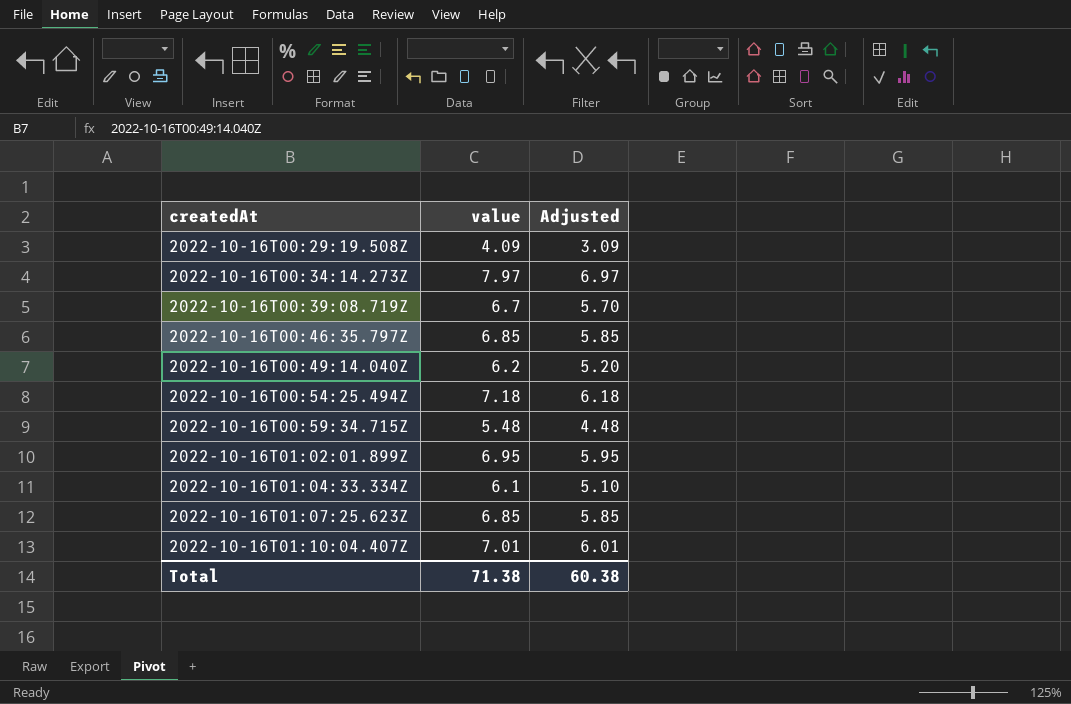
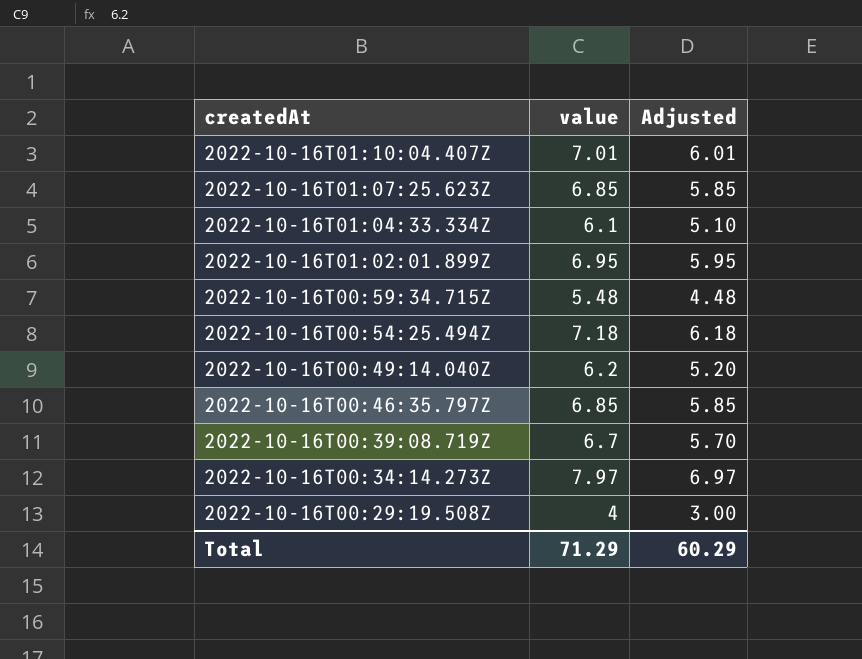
row order: createdAt ascending -> createdAt descending
2022-10-16T00:29:19.508Z | value: 4.09 -> 4
2022-10-16T00:29:19.508Z | Adjusted: 3.09 -> 3.00
Total | value: 71.38 -> 71.29
Total | Adjusted: 60.38 -> 60.29

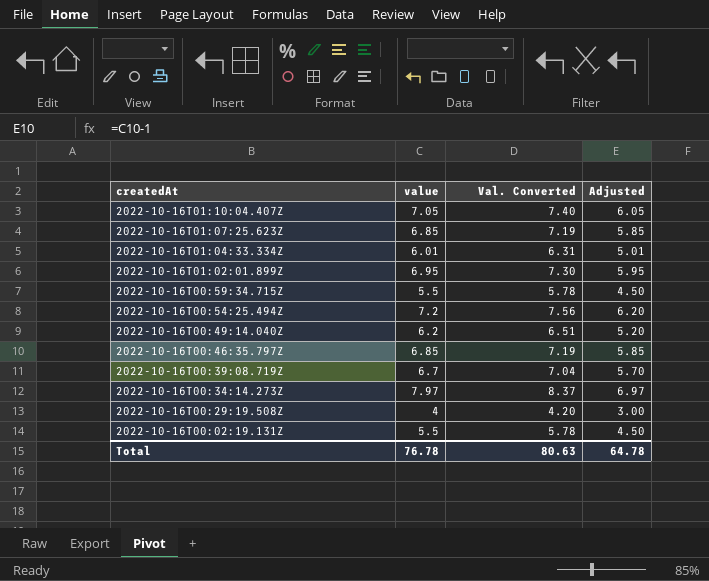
column Val. Converted | formula: none -> [value] * 1.05
2022-10-16T01:10:04.407Z | value: 7.01 -> 7.05
2022-10-16T01:10:04.407Z | Adjusted: 6.01 -> 6.05
2022-10-16T01:04:33.334Z | value: 6.1 -> 6.01
2022-10-16T01:04:33.334Z | Adjusted: 5.10 -> 5.01
2022-10-16T00:59:34.715Z | value: 5.48 -> 5.5
2022-10-16T00:59:34.715Z | Adjusted: 4.48 -> 4.50
2022-10-16T00:54:25.494Z | value: 7.18 -> 7.2
2022-10-16T00:54:25.494Z | Adjusted: 6.18 -> 6.20
row 2022-10-16T00:02:19.131Z: none -> 5.5 | 5.78 | 4.50
Total | value: 71.29 -> 76.78
Total | Adjusted: 60.29 -> 64.78

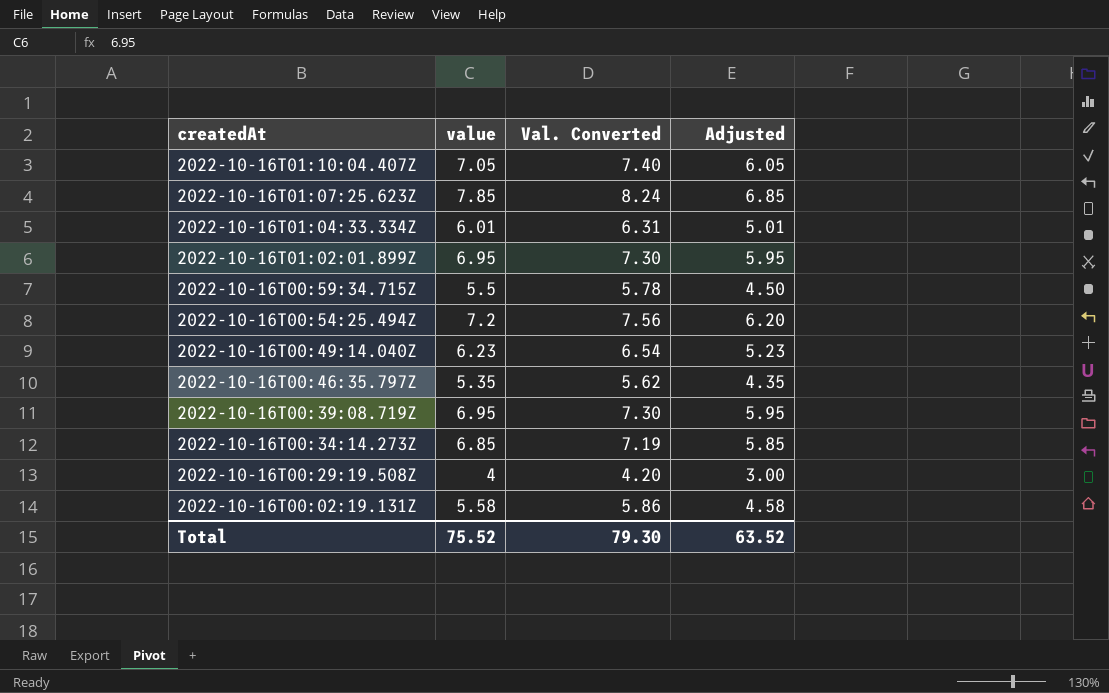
2022-10-16T01:07:25.623Z | value: 6.85 -> 7.85
2022-10-16T01:07:25.623Z | Val. Converted: 7.19 -> 8.24
2022-10-16T01:07:25.623Z | Adjusted: 5.85 -> 6.85
2022-10-16T00:49:14.040Z | value: 6.2 -> 6.23
2022-10-16T00:49:14.040Z | Val. Converted: 6.51 -> 6.54
2022-10-16T00:49:14.040Z | Adjusted: 5.20 -> 5.23
2022-10-16T00:46:35.797Z | value: 6.85 -> 5.35
2022-10-16T00:46:35.797Z | Val. Converted: 7.19 -> 5.62
2022-10-16T00:46:35.797Z | Adjusted: 5.85 -> 4.35
2022-10-16T00:39:08.719Z | value: 6.7 -> 6.95
2022-10-16T00:39:08.719Z | Val. Converted: 7.04 -> 7.30
2022-10-16T00:39:08.719Z | Adjusted: 5.70 -> 5.95
2022-10-16T00:34:14.273Z | value: 7.97 -> 6.85
2022-10-16T00:34:14.273Z | Val. Converted: 8.37 -> 7.19
2022-10-16T00:34:14.273Z | Adjusted: 6.97 -> 5.85
2022-10-16T00:02:19.131Z | value: 5.5 -> 5.58
2022-10-16T00:02:19.131Z | Val. Converted: 5.78 -> 5.86
2022-10-16T00:02:19.131Z | Adjusted: 4.50 -> 4.58
Total | value: 76.78 -> 75.52
Total | Val. Converted: 80.63 -> 79.30
Total | Adjusted: 64.78 -> 63.52

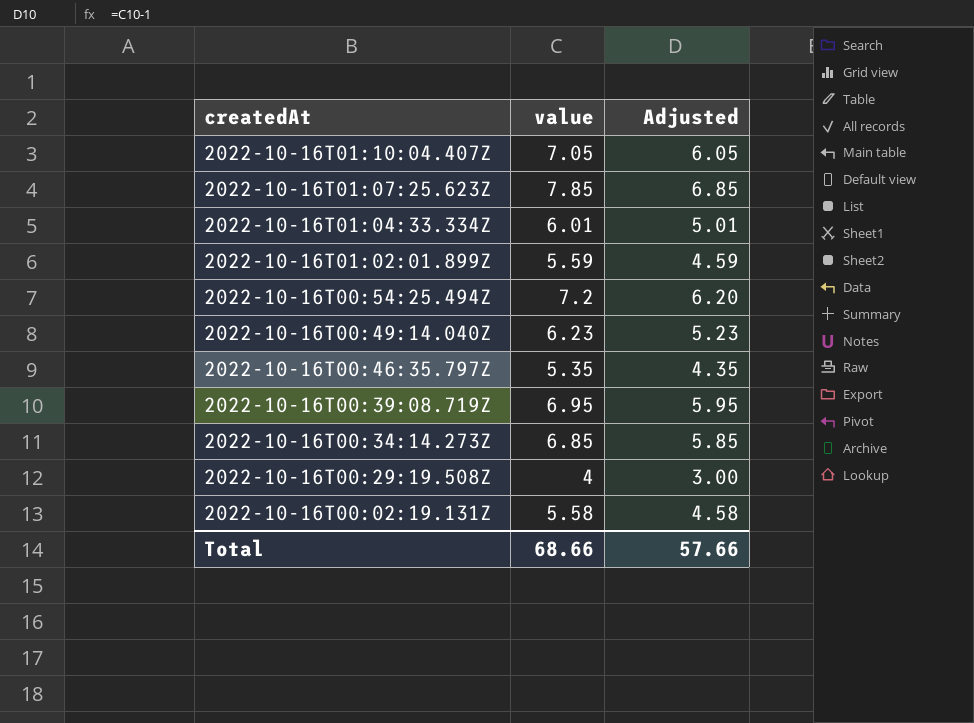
column Val. Converted | formula: [value] * 1.05 -> none
row 2022-10-16T00:59:34.715Z: 5.5 | 5.78 | 4.50 -> none
2022-10-16T01:02:01.899Z | value: 6.95 -> 5.59
2022-10-16T01:02:01.899Z | Adjusted: 5.95 -> 4.59
Total | value: 75.52 -> 68.66
Total | Adjusted: 63.52 -> 57.66

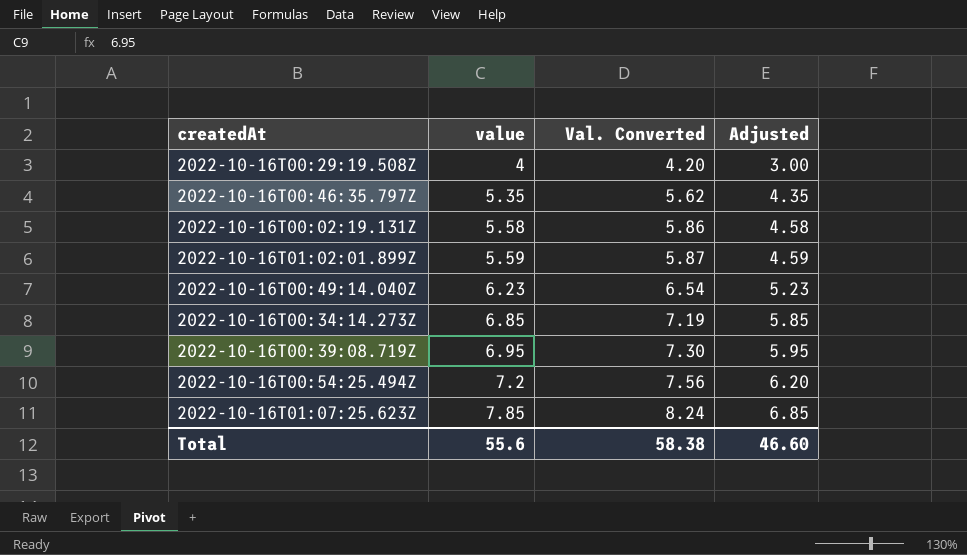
row order: createdAt descending -> value ascending
column Val. Converted | formula: none -> [value] * 1.05
row 2022-10-16T01:10:04.407Z: 7.05 | 6.05 -> none
row 2022-10-16T01:04:33.334Z: 6.01 | 5.01 -> none
Total | value: 68.66 -> 55.6
Total | Adjusted: 57.66 -> 46.60

